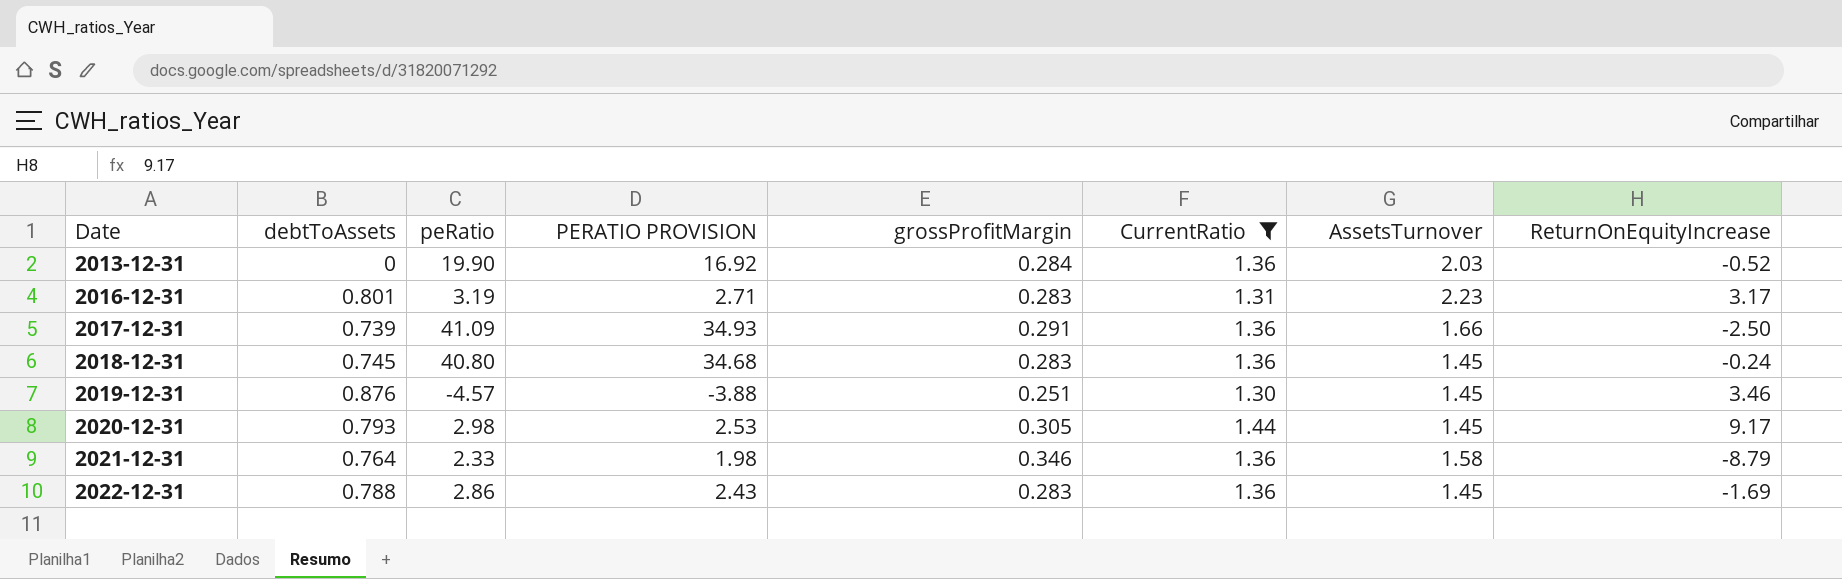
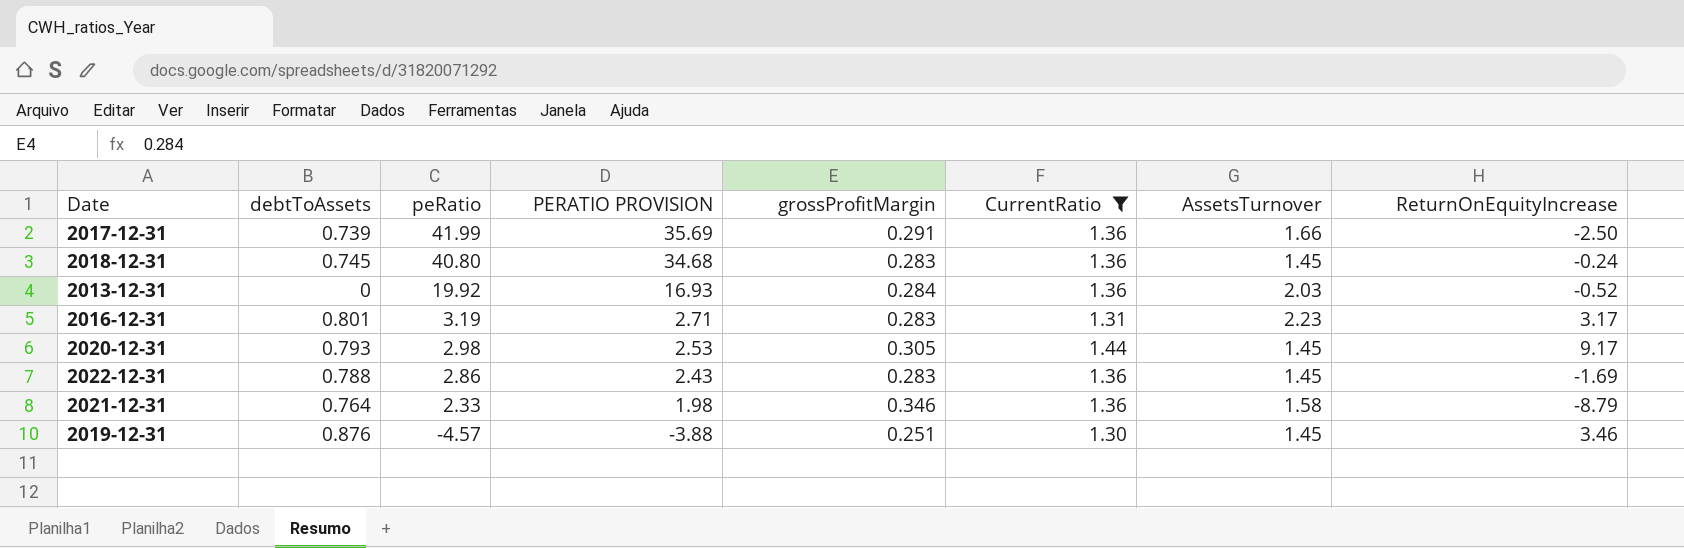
row order: Date ascending -> peRatio descending
2017-12-31 | peRatio: 41.09 -> 41.99
2017-12-31 | PERATIO PROVISION: 34.93 -> 35.69
2013-12-31 | peRatio: 19.90 -> 19.92
2013-12-31 | PERATIO PROVISION: 16.92 -> 16.93

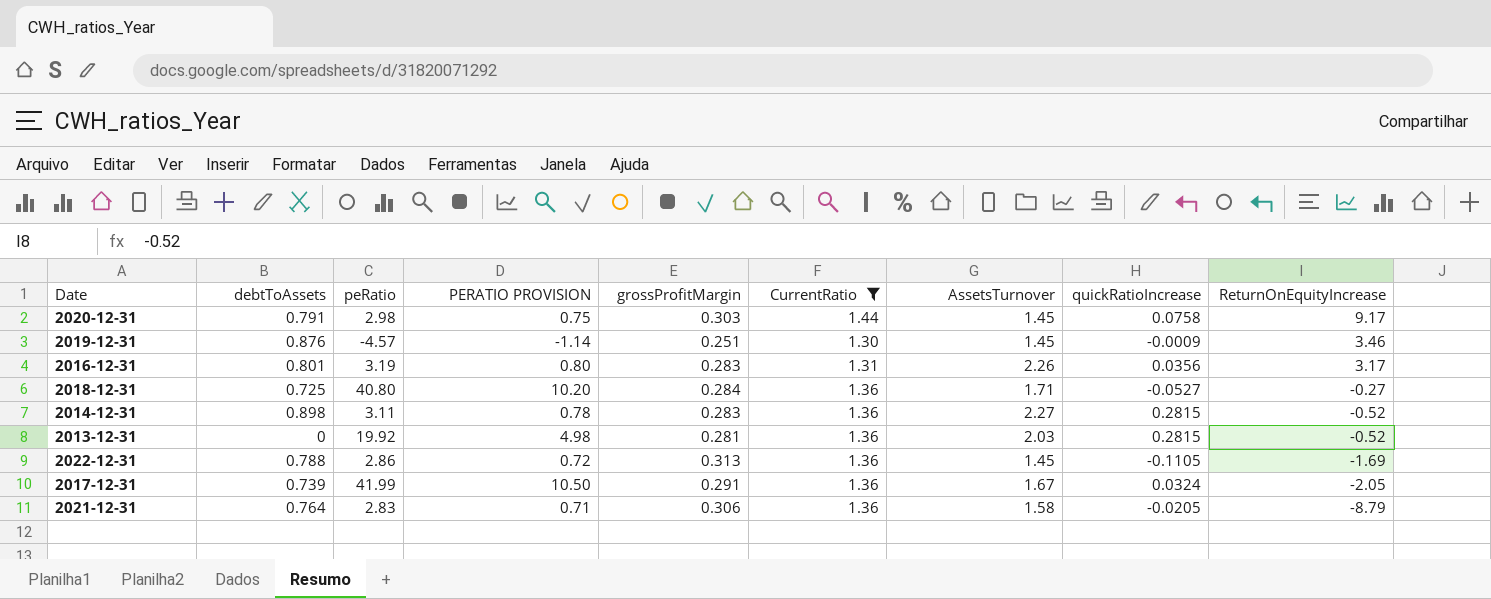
row order: peRatio descending -> ReturnOnEquityIncrease descending
column PERATIO PROVISION | formula: [peRatio] * 0.85 -> [peRatio] * 0.25
column quickRatioIncrease | position: none -> 8
2020-12-31 | debtToAssets: 0.793 -> 0.791
2020-12-31 | grossProfitMargin: 0.305 -> 0.303
2016-12-31 | AssetsTurnover: 2.23 -> 2.26
2018-12-31 | debtToAssets: 0.745 -> 0.725
2018-12-31 | grossProfitMargin: 0.283 -> 0.284
2018-12-31 | AssetsTurnover: 1.45 -> 1.71
2018-12-31 | ReturnOnEquityIncrease: -0.24 -> -0.27
row 2014-12-31: none -> 0.898 | 3.11 | 0.78 | 0.283 | 1.36 | 2.27 | 0.2815 | -0.52
2013-12-31 | grossProfitMargin: 0.284 -> 0.281
2022-12-31 | grossProfitMargin: 0.283 -> 0.313
2017-12-31 | AssetsTurnover: 1.66 -> 1.67
2017-12-31 | ReturnOnEquityIncrease: -2.50 -> -2.05
2021-12-31 | peRatio: 2.33 -> 2.83
2021-12-31 | grossProfitMargin: 0.346 -> 0.306

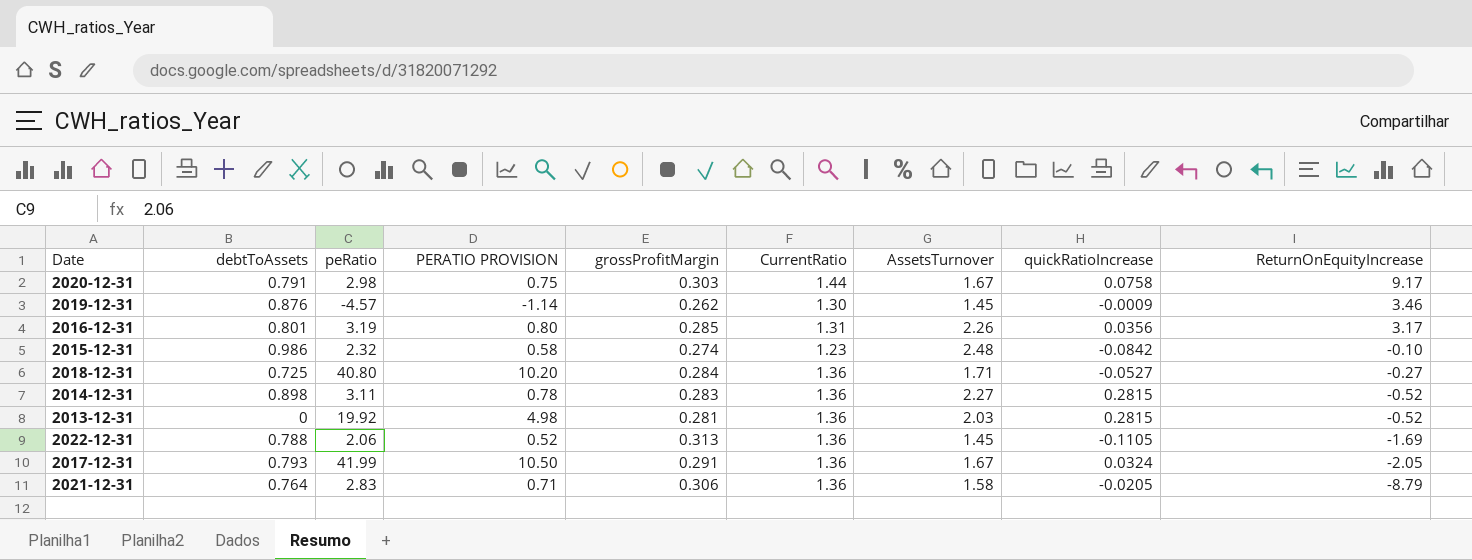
filter: CurrentRatio != 1.23 -> none
2020-12-31 | AssetsTurnover: 1.45 -> 1.67
2019-12-31 | grossProfitMargin: 0.251 -> 0.262
2016-12-31 | grossProfitMargin: 0.283 -> 0.285
2022-12-31 | peRatio: 2.86 -> 2.06
2022-12-31 | PERATIO PROVISION: 0.72 -> 0.52
2017-12-31 | debtToAssets: 0.739 -> 0.793

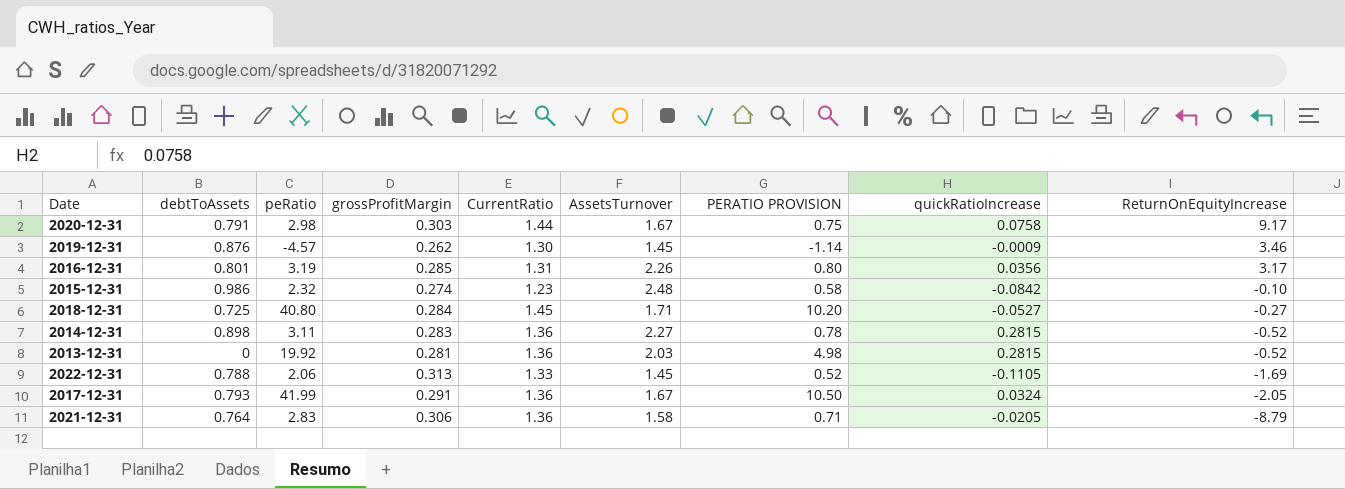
column PERATIO PROVISION | position: 4 -> 7
2018-12-31 | CurrentRatio: 1.36 -> 1.45
2022-12-31 | CurrentRatio: 1.36 -> 1.33

